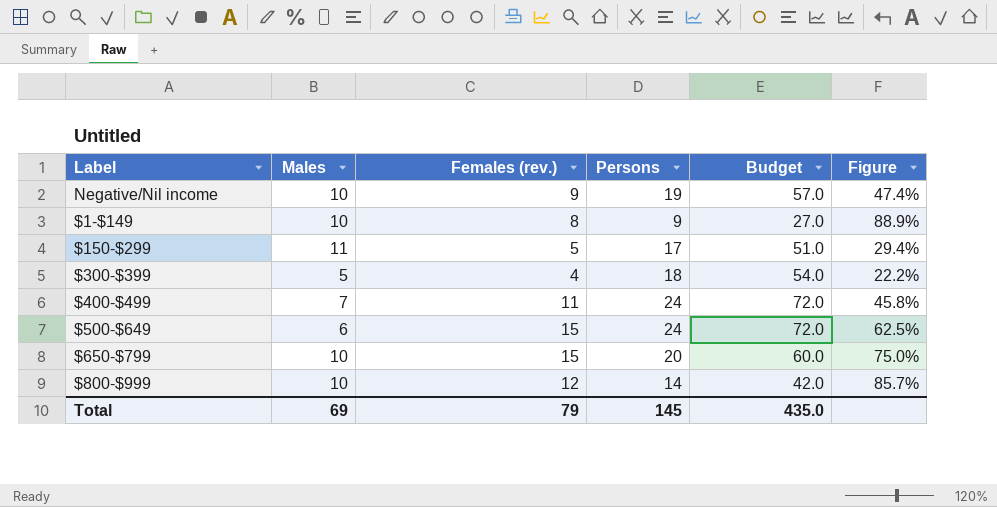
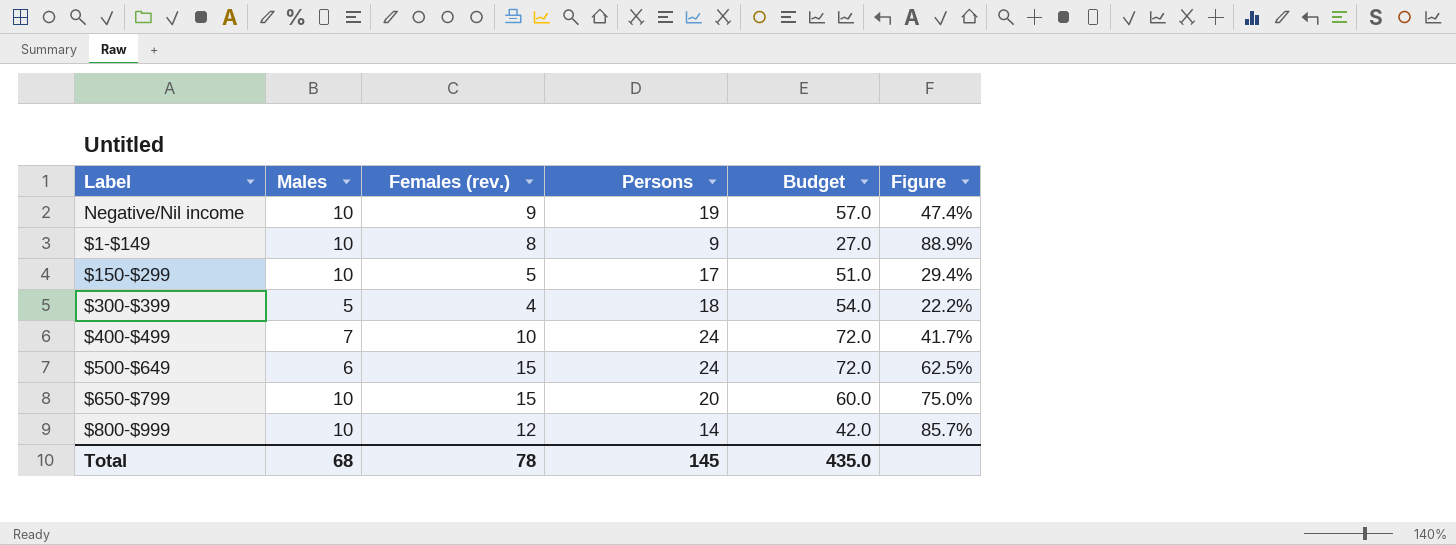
$150-$299 | Males: 11 -> 10
$400-$499 | Females (rev.): 11 -> 10
$400-$499 | Figure: 45.8% -> 41.7%
Total | Males: 69 -> 68
Total | Females (rev.): 79 -> 78

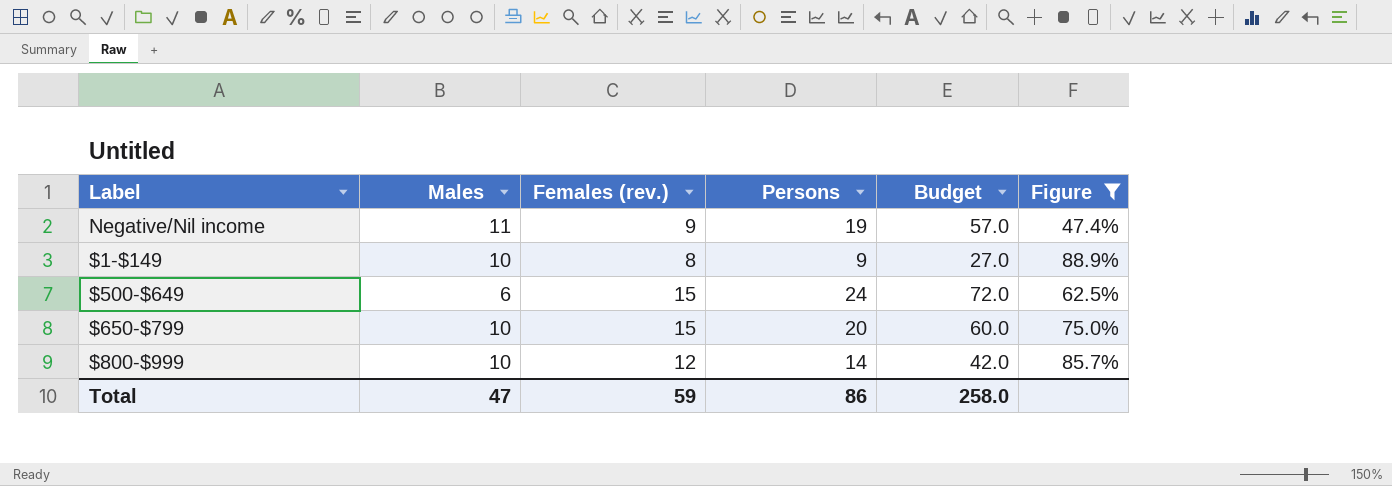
filter: none -> Figure >= 47.4%
Negative/Nil income | Males: 10 -> 11
Total | Males: 68 -> 47
Total | Females (rev.): 78 -> 59
Total | Persons: 145 -> 86
Total | Budget: 435.0 -> 258.0

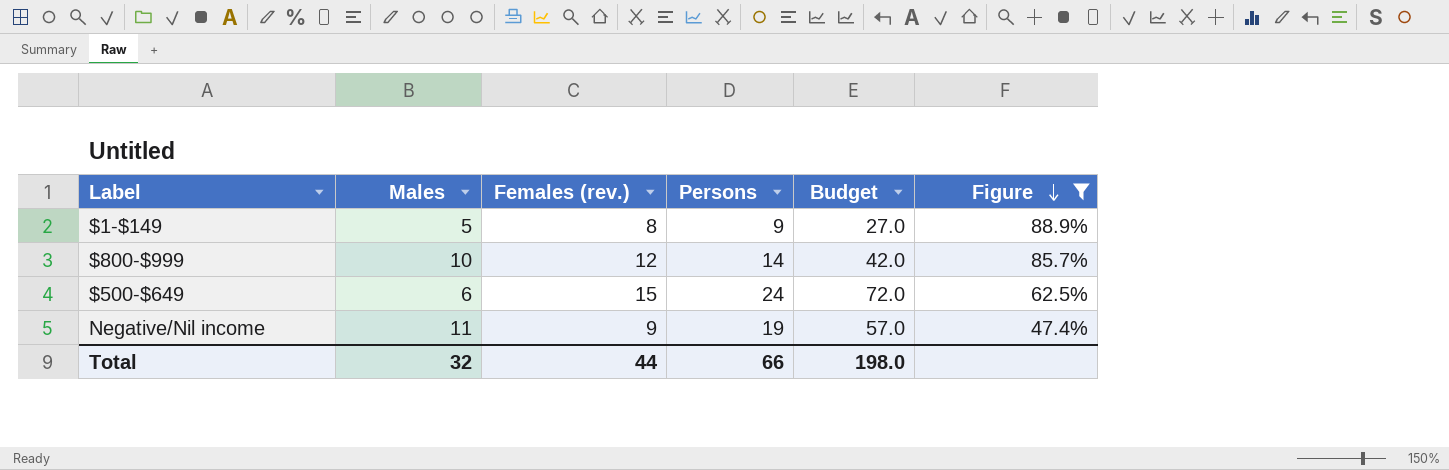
row order: none -> Figure descending
row $650-$799: 10 | 15 | 20 | 60.0 | 75.0% -> none
$1-$149 | Males: 10 -> 5
Total | Males: 47 -> 32
Total | Females (rev.): 59 -> 44
Total | Persons: 86 -> 66
Total | Budget: 258.0 -> 198.0

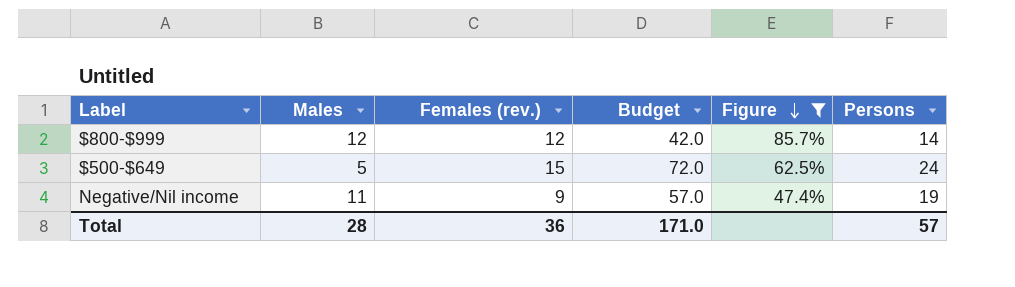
column Persons | position: 4 -> 6
row $1-$149: 5 | 8 | 9 | 27.0 | 88.9% -> none
$800-$999 | Males: 10 -> 12
$500-$649 | Males: 6 -> 5
Total | Males: 32 -> 28
Total | Females (rev.): 44 -> 36
Total | Budget: 198.0 -> 171.0
Total | Persons: 66 -> 57

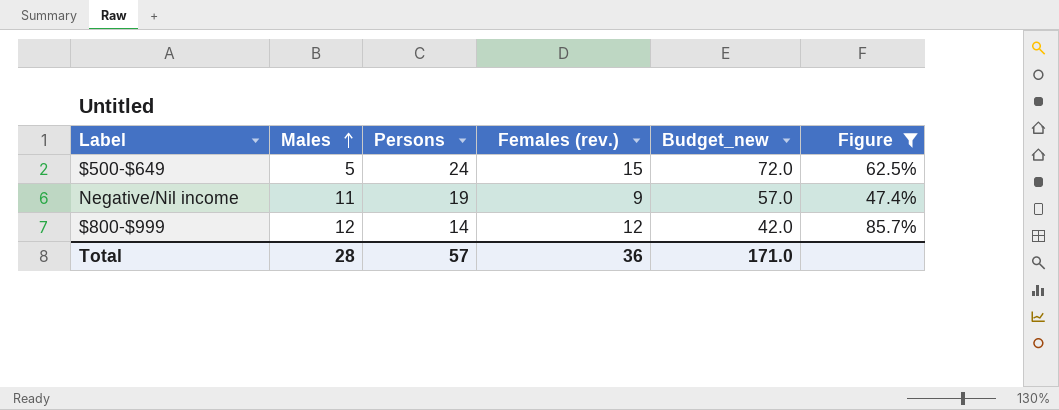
row order: Figure descending -> Males ascending
column Persons | position: 6 -> 3
column name: Budget -> Budget_new

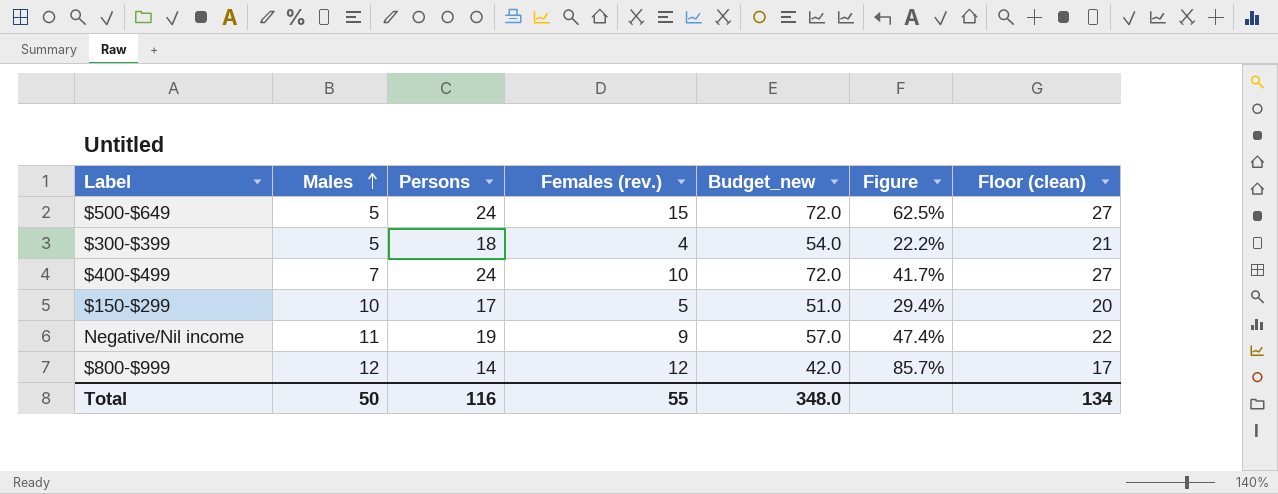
filter: Figure >= 47.4% -> none
column Floor (clean) | formula: none -> [Persons] + 3
Total | Males: 28 -> 50
Total | Persons: 57 -> 116
Total | Females (rev.): 36 -> 55
Total | Budget_new: 171.0 -> 348.0

